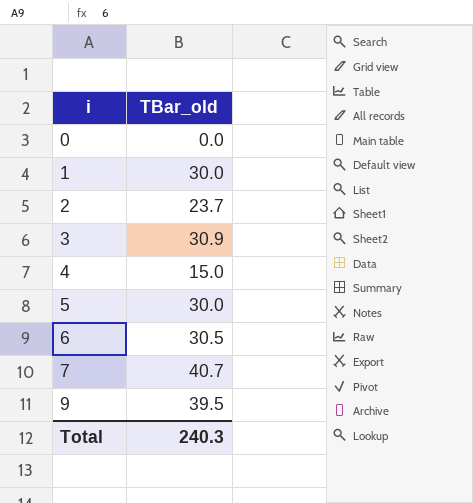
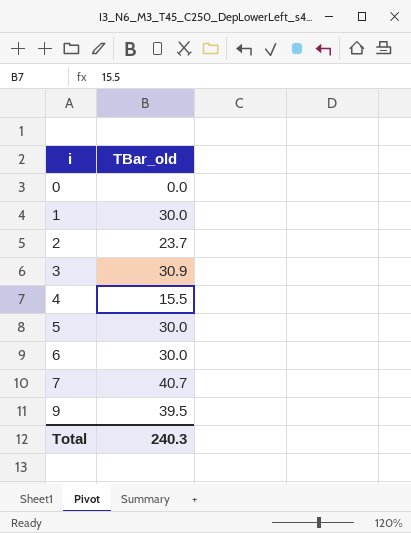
4 | TBar_old: 15.0 -> 15.5
6 | TBar_old: 30.5 -> 30.0

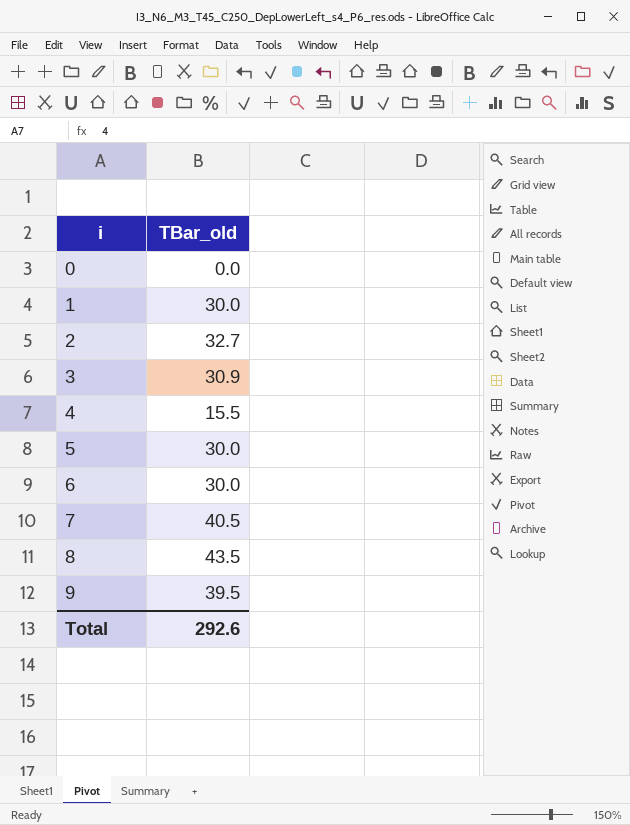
2 | TBar_old: 23.7 -> 32.7
7 | TBar_old: 40.7 -> 40.5
row 8: none -> 43.5
Total | TBar_old: 240.3 -> 292.6

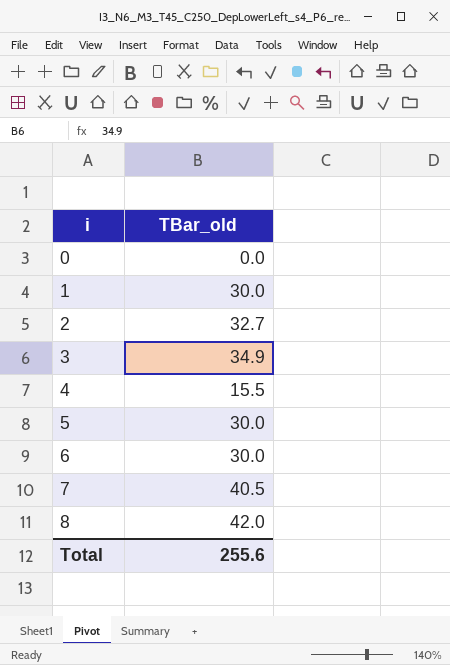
row 9: 39.5 -> none
3 | TBar_old: 30.9 -> 34.9
8 | TBar_old: 43.5 -> 42.0
Total | TBar_old: 292.6 -> 255.6

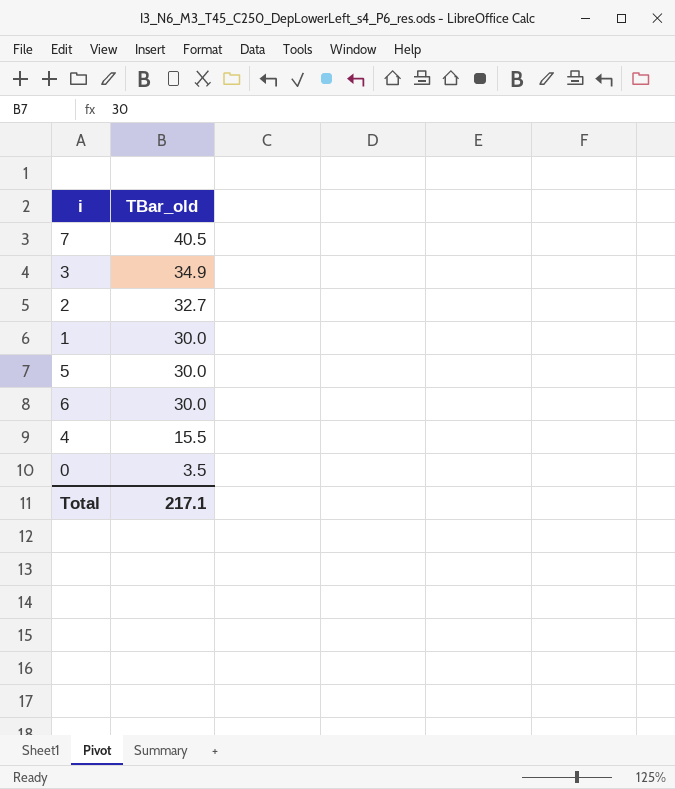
row order: i ascending -> TBar_old descending
row 8: 42.0 -> none
0 | TBar_old: 0.0 -> 3.5
Total | TBar_old: 255.6 -> 217.1

